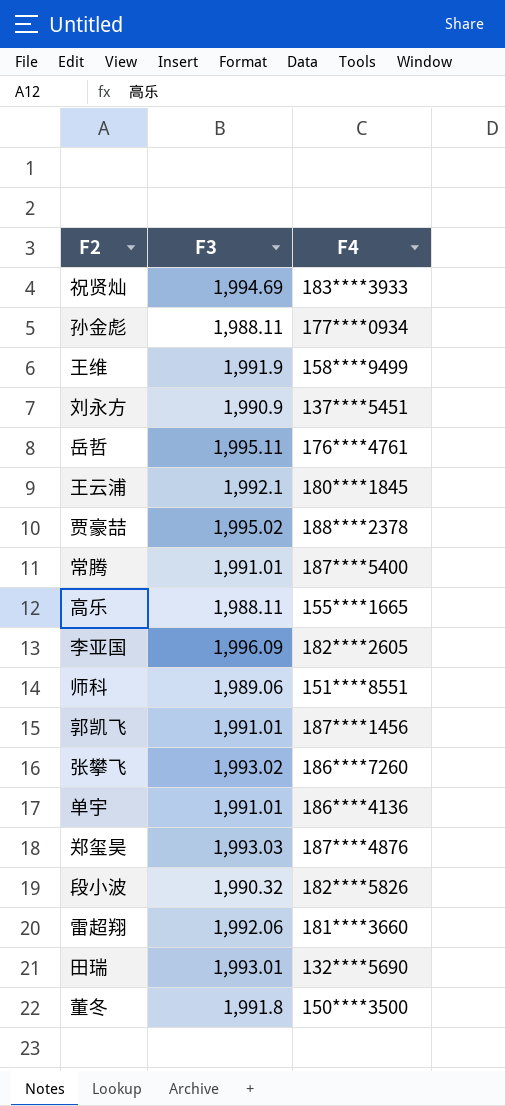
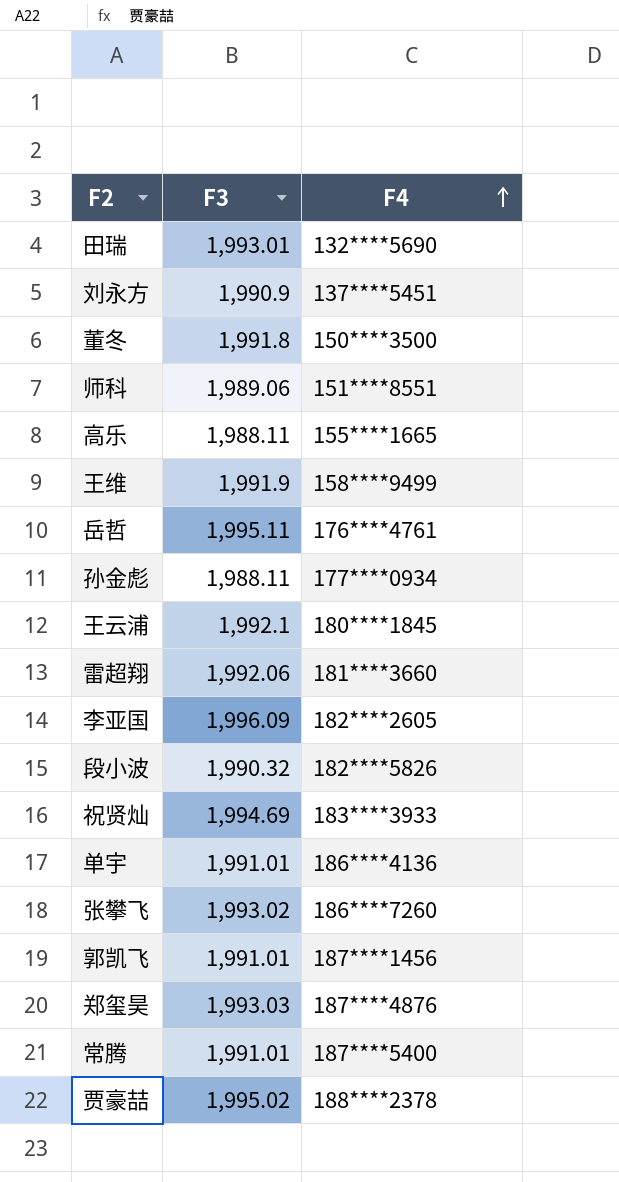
row order: none -> F4 ascending

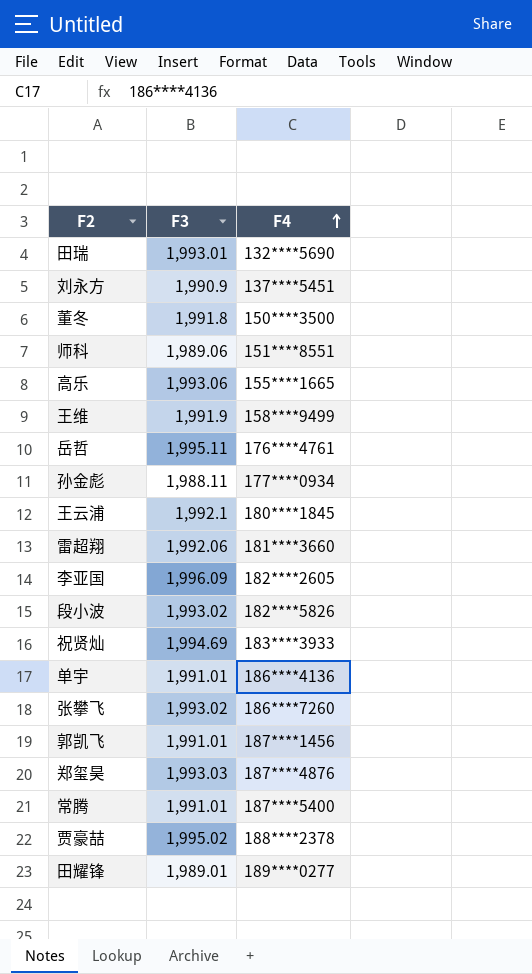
高乐 | F3: 1,988.11 -> 1,993.06
段小波 | F3: 1,990.32 -> 1,993.02
row 田耀锋: none -> 1,989.01 | 189****0277

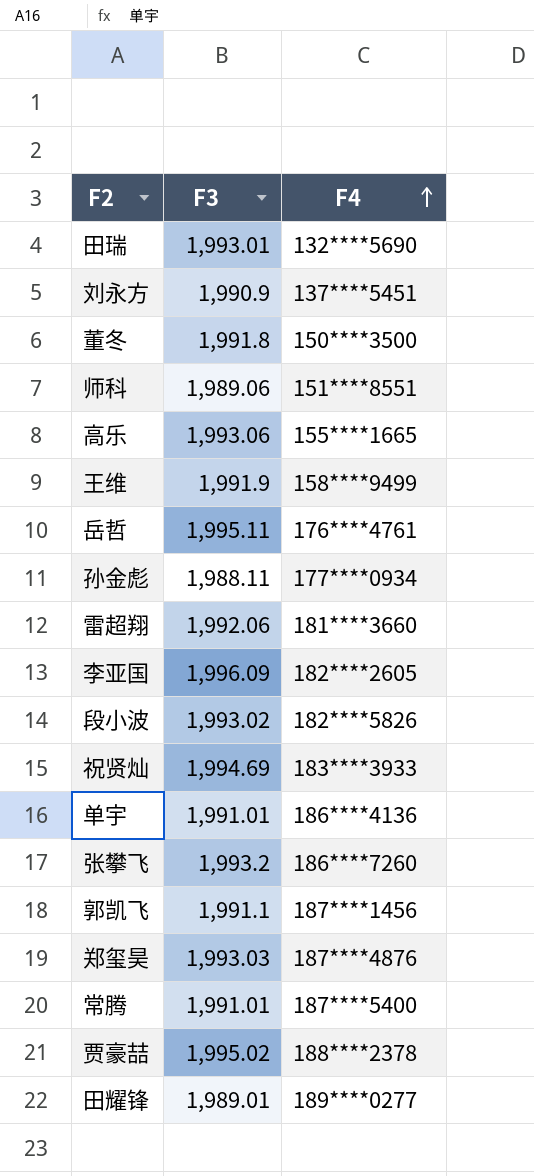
row 王云浦: 1,992.1 | 180****1845 -> none
张攀飞 | F3: 1,993.02 -> 1,993.2
郭凯飞 | F3: 1,991.01 -> 1,991.1

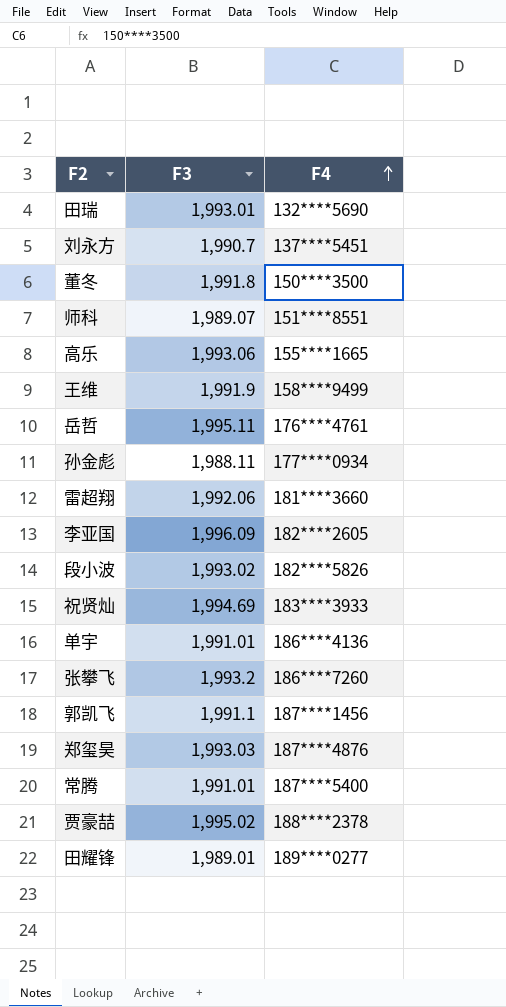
刘永方 | F3: 1,990.9 -> 1,990.7
师科 | F3: 1,989.06 -> 1,989.07

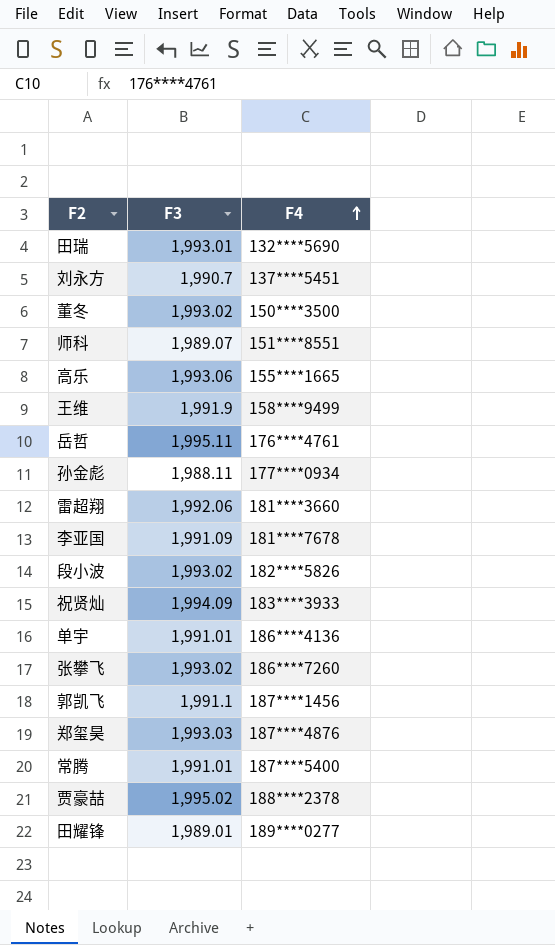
董冬 | F3: 1,991.8 -> 1,993.02
李亚国 | F3: 1,996.09 -> 1,991.09
李亚国 | F4: 182****2605 -> 181****7678
祝贤灿 | F3: 1,994.69 -> 1,994.09
张攀飞 | F3: 1,993.2 -> 1,993.02

